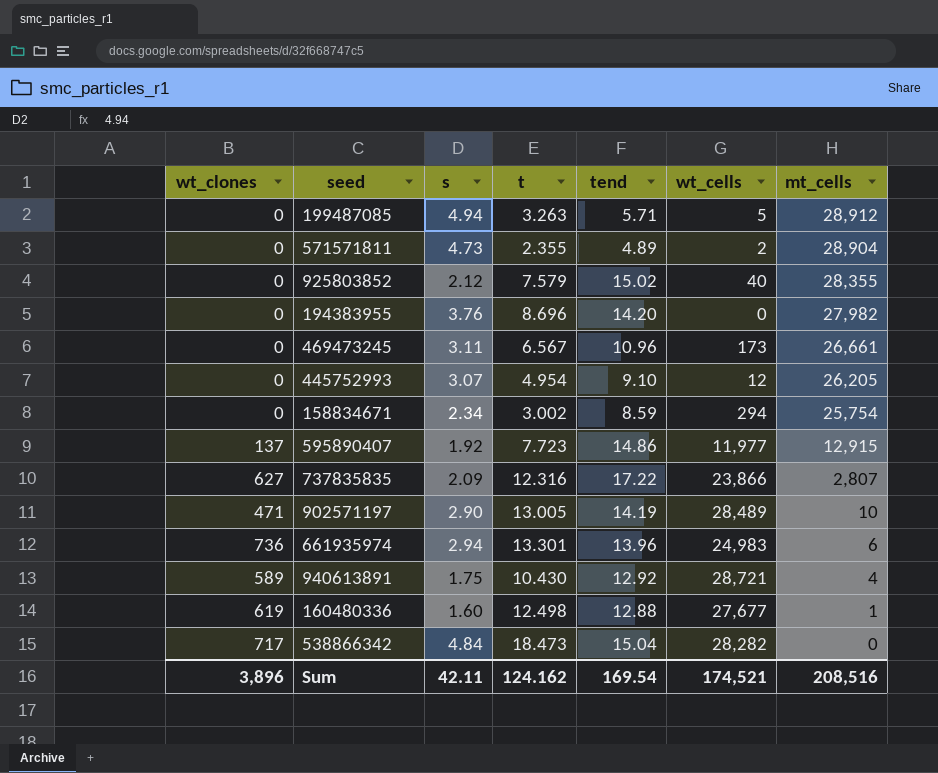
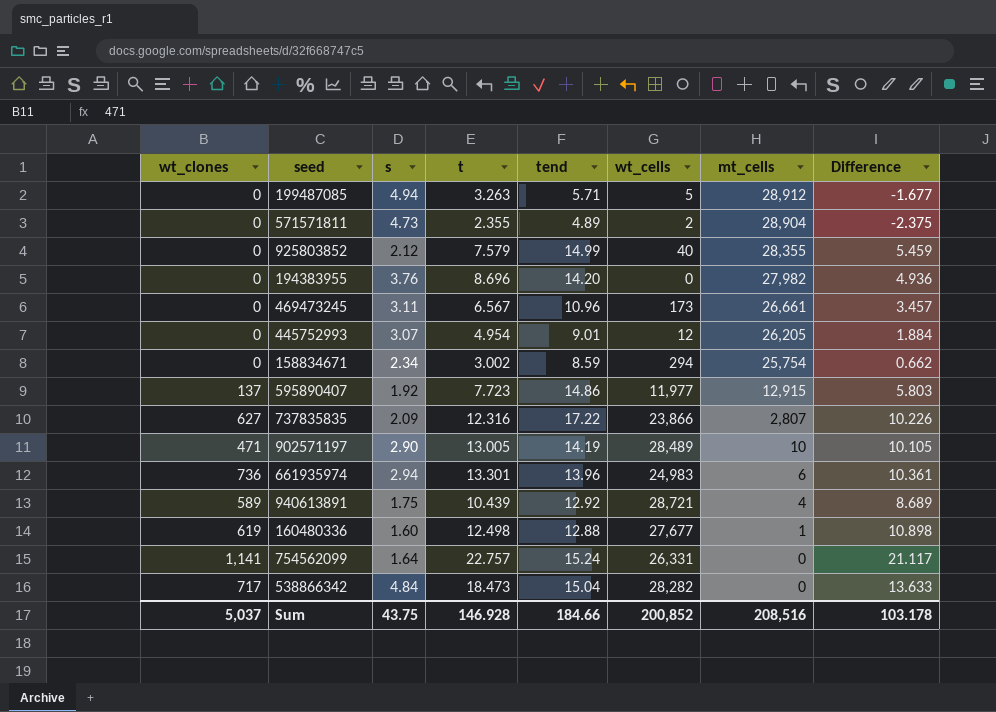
column Difference | formula: none -> [t] - [s]
925803852 | tend: 15.02 -> 14.99
445752993 | tend: 9.10 -> 9.01
940613891 | t: 10.430 -> 10.439
row 754562099: none -> 1,141 | 1.64 | 22.757 | 15.24 | 26,331 | 0 | 21.117
Sum | wt_clones: 3,896 -> 5,037
Sum | s: 42.11 -> 43.75
Sum | t: 124.162 -> 146.928
Sum | tend: 169.54 -> 184.66
Sum | wt_cells: 174,521 -> 200,852

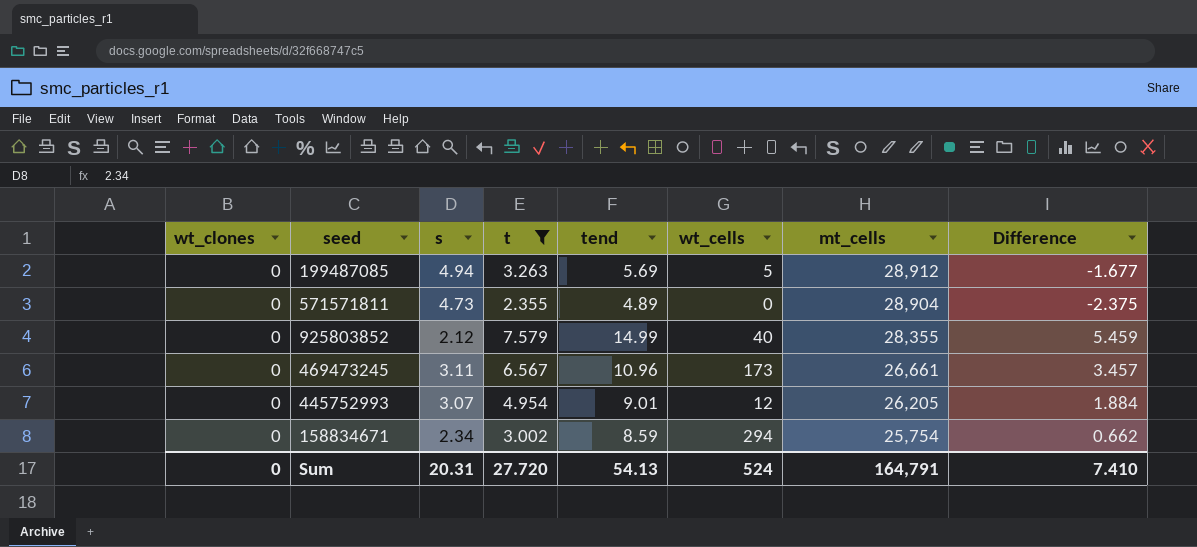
filter: none -> t <= 7.579
199487085 | tend: 5.71 -> 5.69
571571811 | wt_cells: 2 -> 0
Sum | wt_clones: 5,037 -> 0
Sum | s: 43.75 -> 20.31
Sum | t: 146.928 -> 27.720
Sum | tend: 184.66 -> 54.13
Sum | wt_cells: 200,852 -> 524
Sum | mt_cells: 208,516 -> 164,791
Sum | Difference: 103.178 -> 7.410

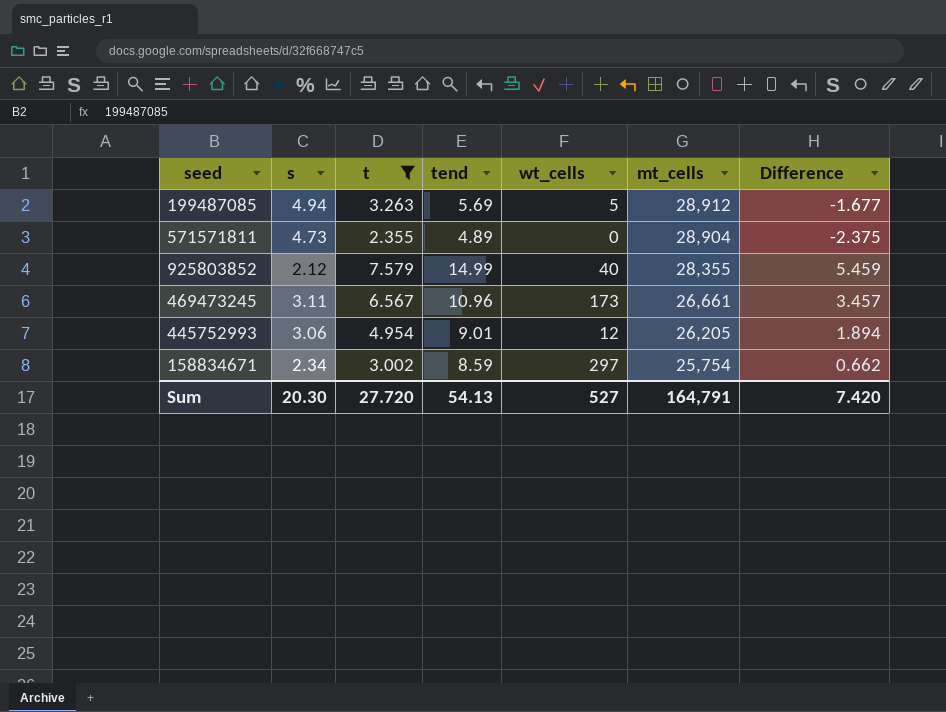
column wt_clones | position: 1 -> none
445752993 | s: 3.07 -> 3.06
445752993 | Difference: 1.884 -> 1.894
158834671 | wt_cells: 294 -> 297
Sum | s: 20.31 -> 20.30
Sum | wt_cells: 524 -> 527
Sum | Difference: 7.410 -> 7.420

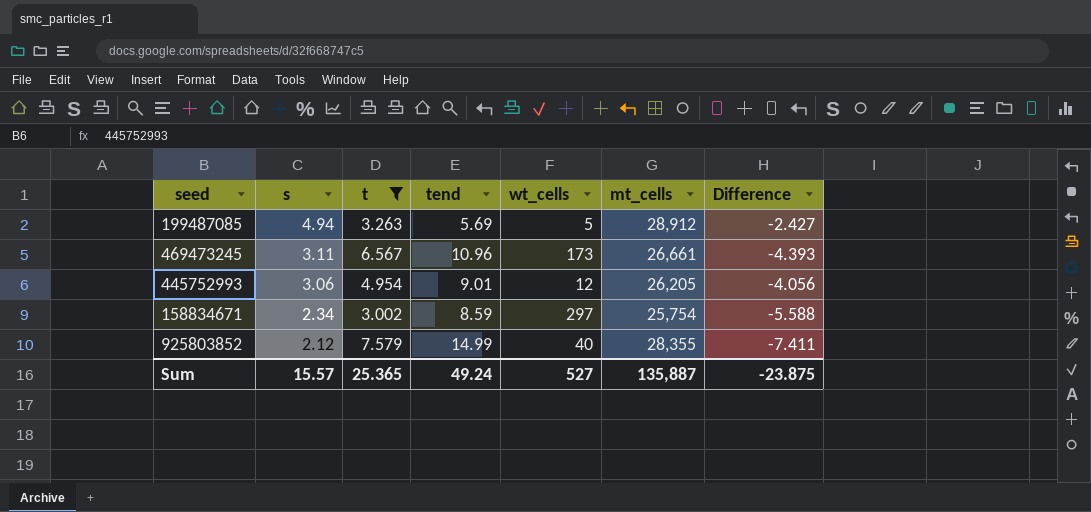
row order: mt_cells descending -> s descending
column Difference | formula: [t] - [s] -> [t] - [tend]
row 571571811: 4.73 | 2.355 | 4.89 | 0 | 28,904 | -2.375 -> none
Sum | s: 20.30 -> 15.57
Sum | t: 27.720 -> 25.365
Sum | tend: 54.13 -> 49.24
Sum | mt_cells: 164,791 -> 135,887
Sum | Difference: 7.420 -> -23.875

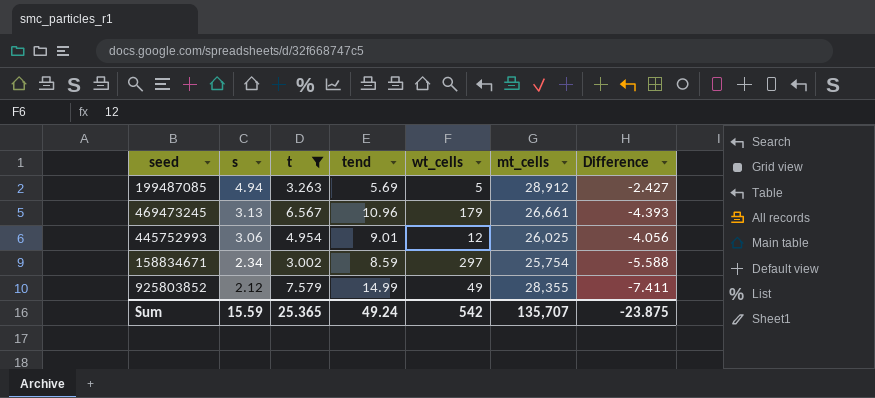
469473245 | s: 3.11 -> 3.13
469473245 | wt_cells: 173 -> 179
445752993 | mt_cells: 26,205 -> 26,025
925803852 | wt_cells: 40 -> 49
Sum | s: 15.57 -> 15.59
Sum | wt_cells: 527 -> 542
Sum | mt_cells: 135,887 -> 135,707

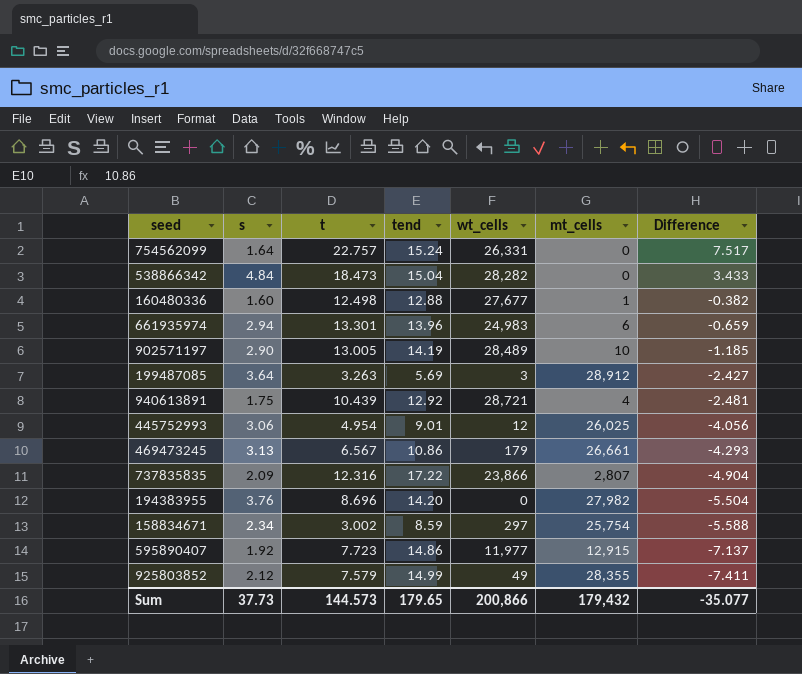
filter: t <= 7.579 -> none
row order: s descending -> Difference descending
199487085 | s: 4.94 -> 3.64
199487085 | wt_cells: 5 -> 3
469473245 | tend: 10.96 -> 10.86
469473245 | Difference: -4.393 -> -4.293
Sum | s: 15.59 -> 37.73
Sum | t: 25.365 -> 144.573
Sum | tend: 49.24 -> 179.65
Sum | wt_cells: 542 -> 200,866
Sum | mt_cells: 135,707 -> 179,432
Sum | Difference: -23.875 -> -35.077

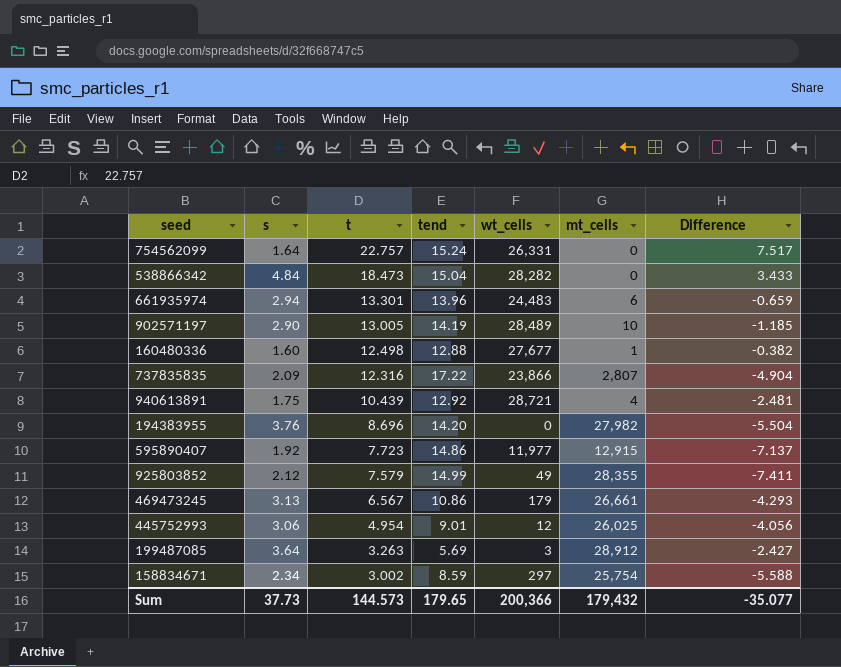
row order: Difference descending -> t descending
661935974 | wt_cells: 24,983 -> 24,483
Sum | wt_cells: 200,866 -> 200,366

